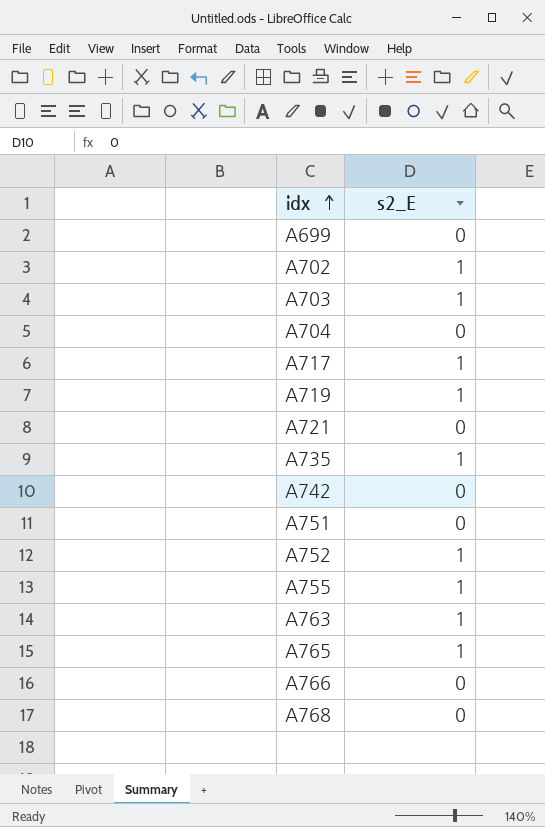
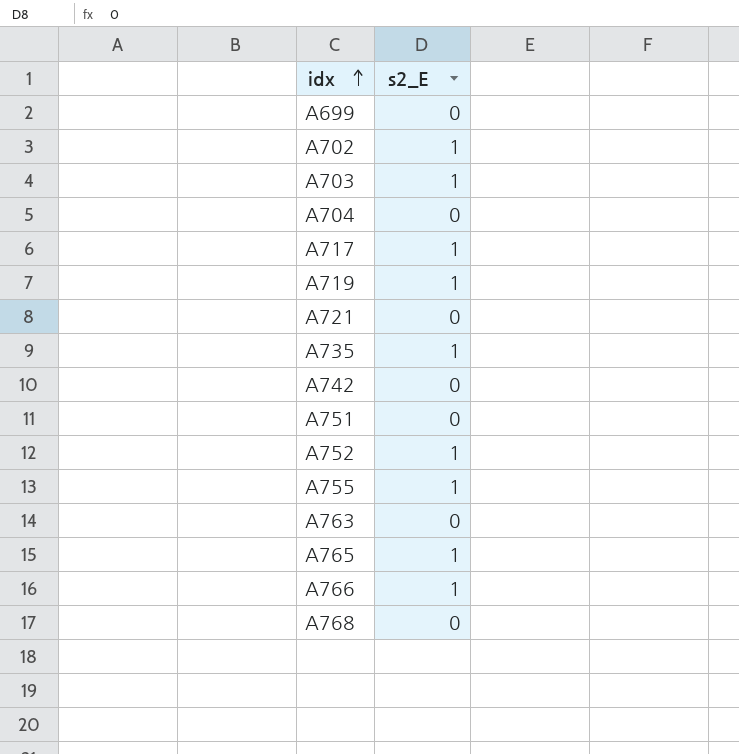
A763 | s2_E: 1 -> 0
A766 | s2_E: 0 -> 1

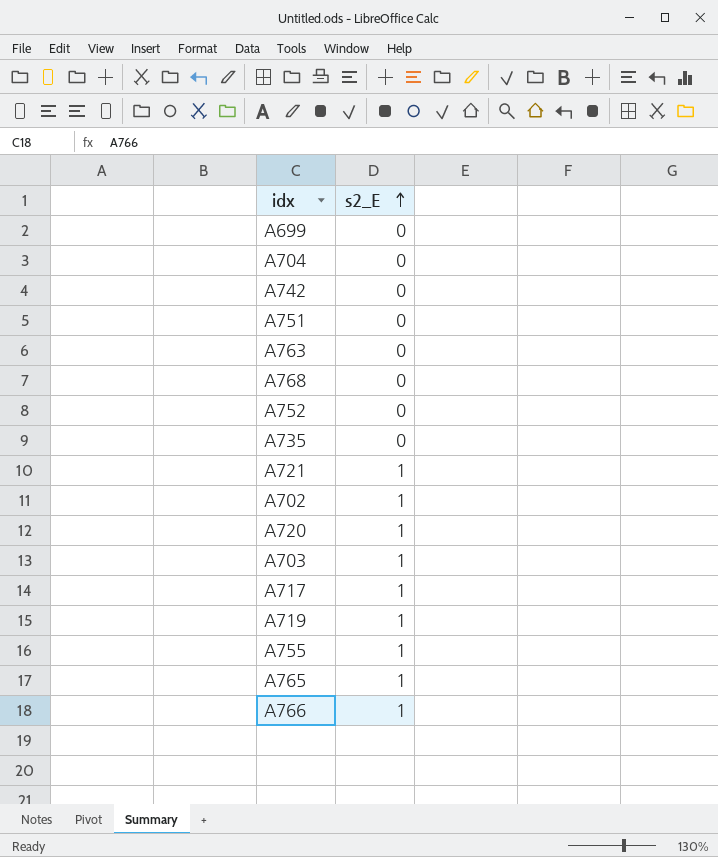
row order: idx ascending -> s2_E ascending
A752 | s2_E: 1 -> 0
A735 | s2_E: 1 -> 0
A721 | s2_E: 0 -> 1
row A720: none -> 1

